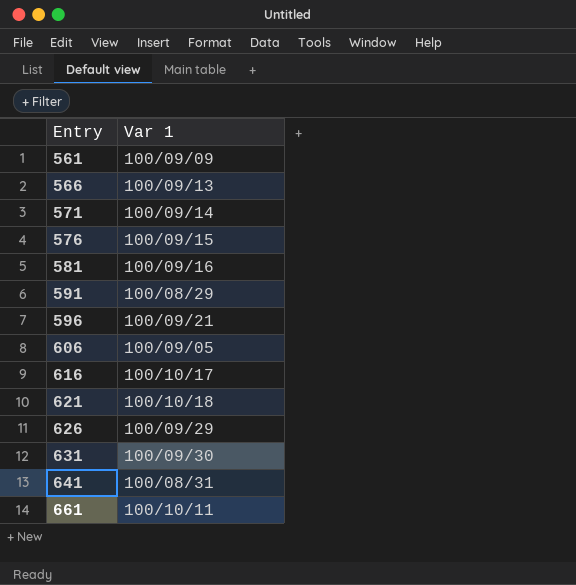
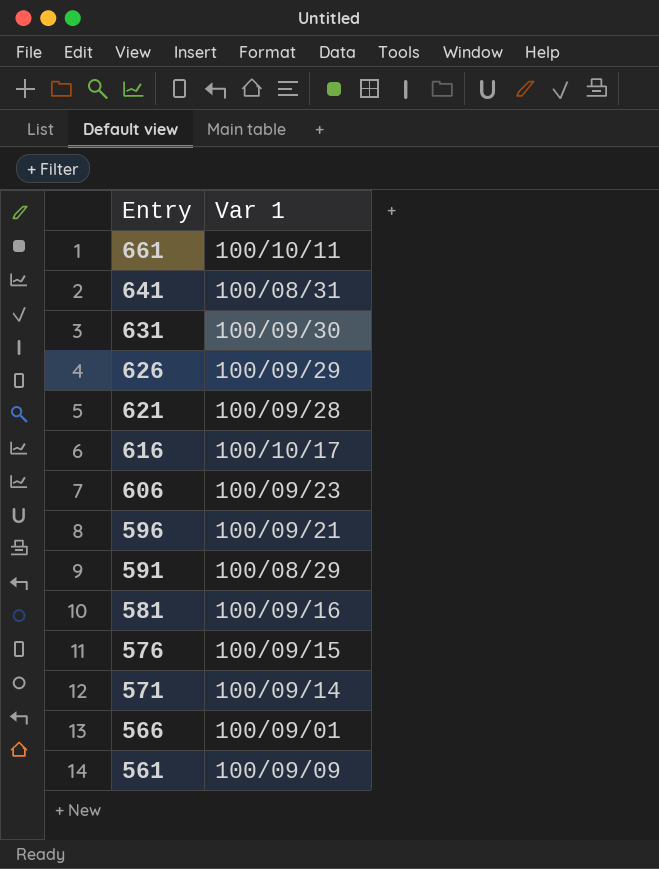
row order: Entry ascending -> Entry descending
621 | Var 1: 100/10/18 -> 100/09/28
606 | Var 1: 100/09/05 -> 100/09/23
566 | Var 1: 100/09/13 -> 100/09/01

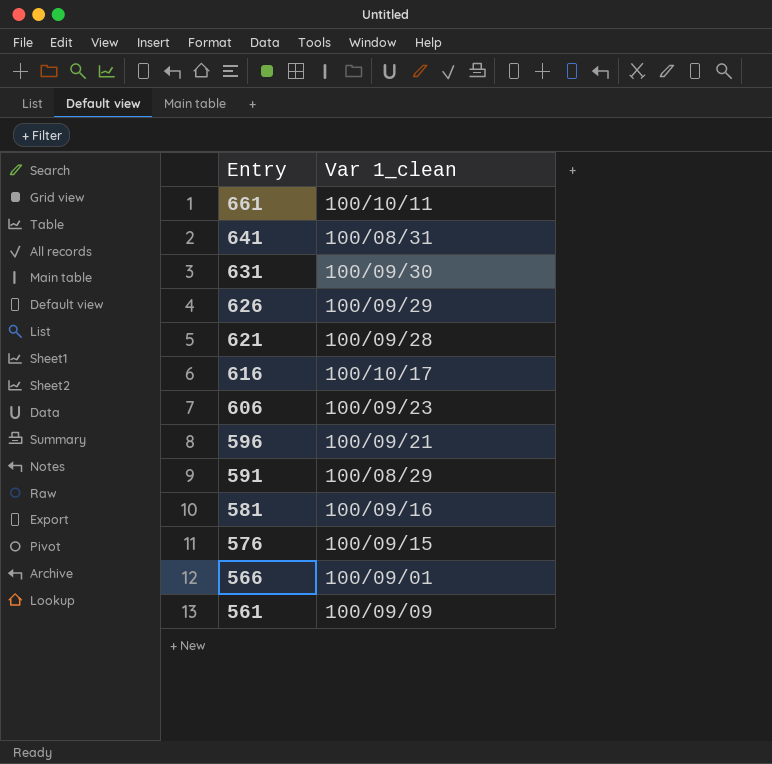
column name: Var 1 -> Var 1_clean
row 571: 100/09/14 -> none

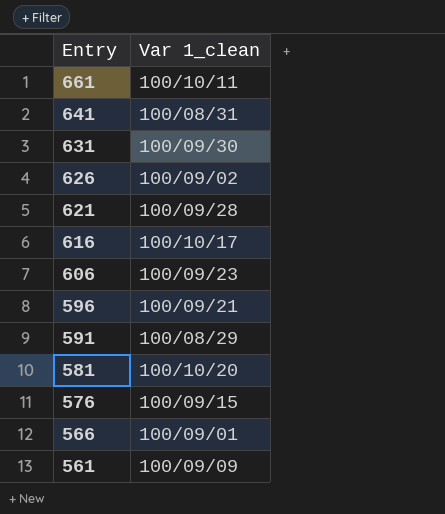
626 | Var 1_clean: 100/09/29 -> 100/09/02
581 | Var 1_clean: 100/09/16 -> 100/10/20

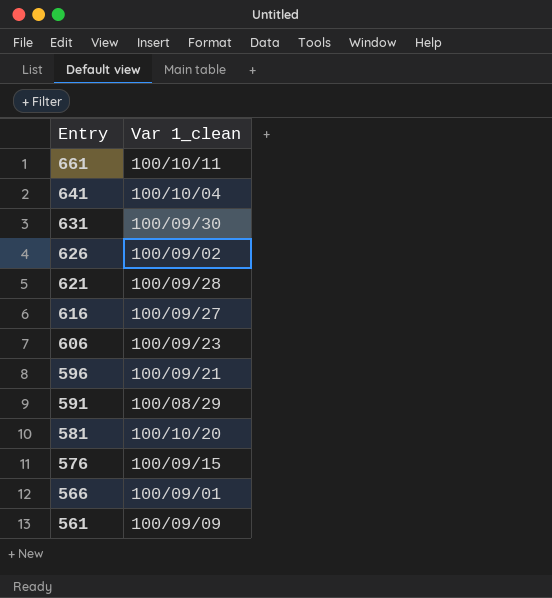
641 | Var 1_clean: 100/08/31 -> 100/10/04
616 | Var 1_clean: 100/10/17 -> 100/09/27

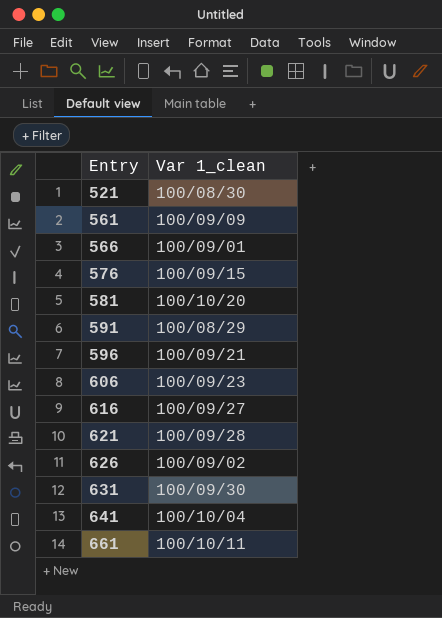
row order: Entry descending -> Entry ascending
row 521: none -> 100/08/30

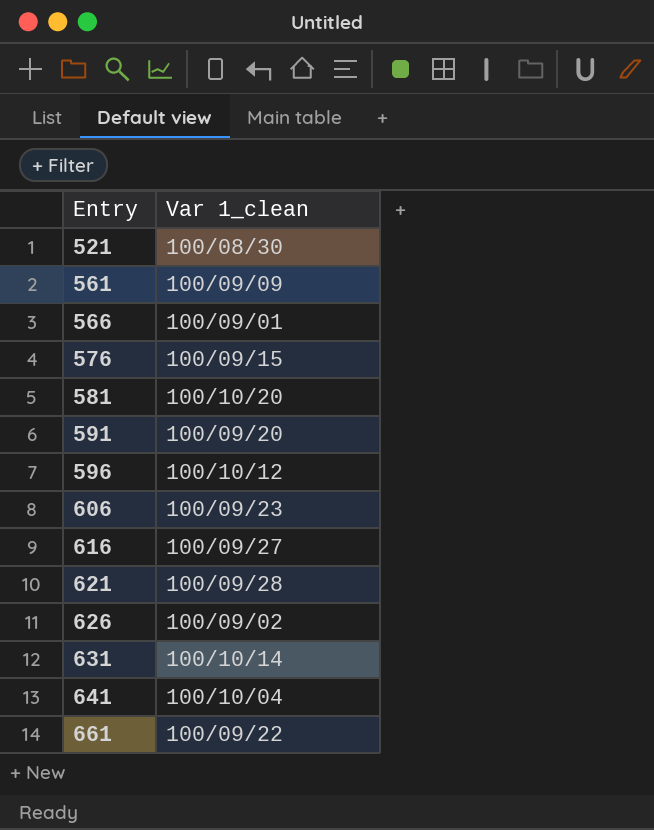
591 | Var 1_clean: 100/08/29 -> 100/09/20
596 | Var 1_clean: 100/09/21 -> 100/10/12
631 | Var 1_clean: 100/09/30 -> 100/10/14
661 | Var 1_clean: 100/10/11 -> 100/09/22

